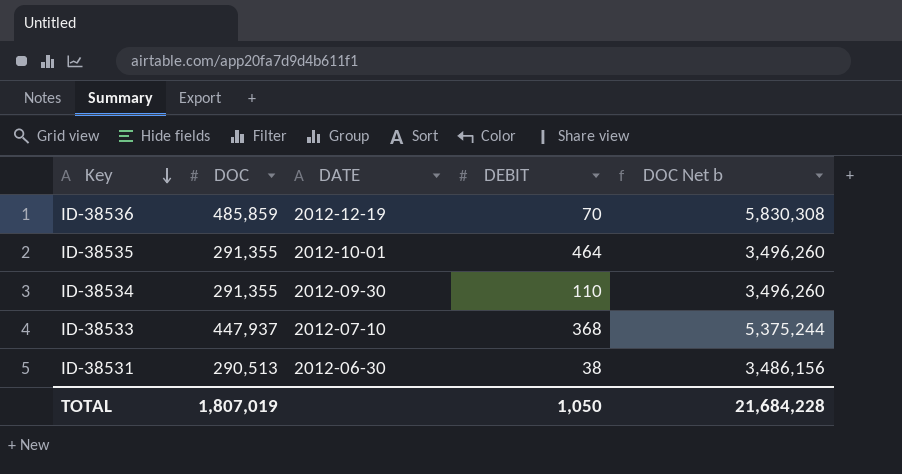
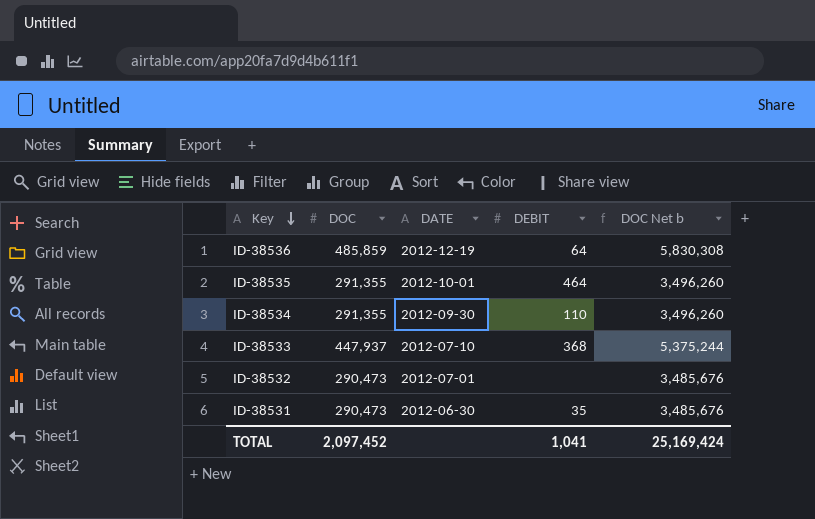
ID-38536 | DEBIT: 70 -> 64
row ID-38532: none -> 290,473 | 2012-07-01 | none | 3,485,676
ID-38531 | DOC: 290,513 -> 290,473
ID-38531 | DEBIT: 38 -> 35
ID-38531 | DOC Net b: 3,486,156 -> 3,485,676
TOTAL | DOC: 1,807,019 -> 2,097,452
TOTAL | DEBIT: 1,050 -> 1,041
TOTAL | DOC Net b: 21,684,228 -> 25,169,424

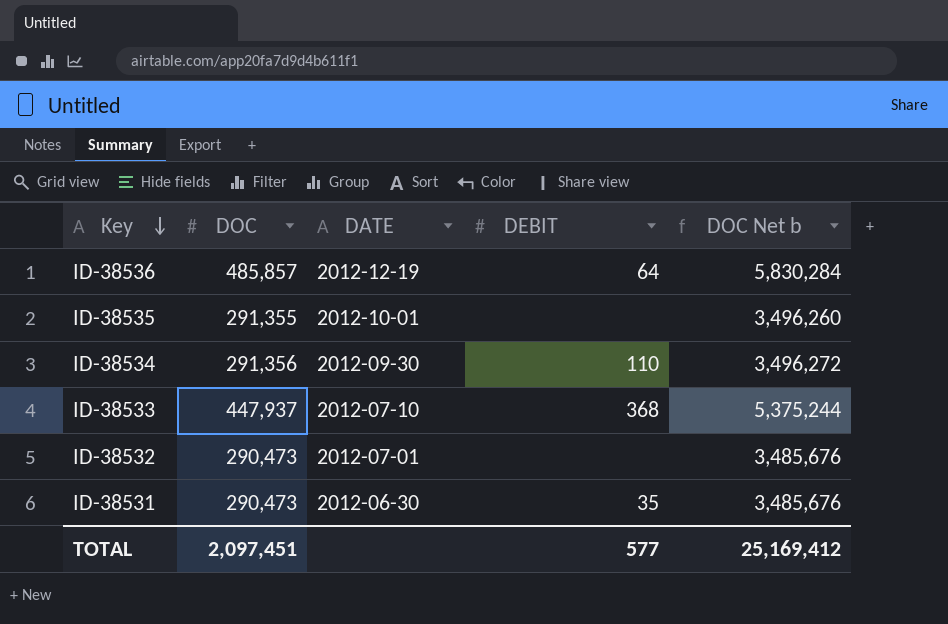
ID-38536 | DOC: 485,859 -> 485,857
ID-38536 | DOC Net b: 5,830,308 -> 5,830,284
ID-38535 | DEBIT: 464 -> none
ID-38534 | DOC: 291,355 -> 291,356
ID-38534 | DOC Net b: 3,496,260 -> 3,496,272
TOTAL | DOC: 2,097,452 -> 2,097,451
TOTAL | DEBIT: 1,041 -> 577
TOTAL | DOC Net b: 25,169,424 -> 25,169,412

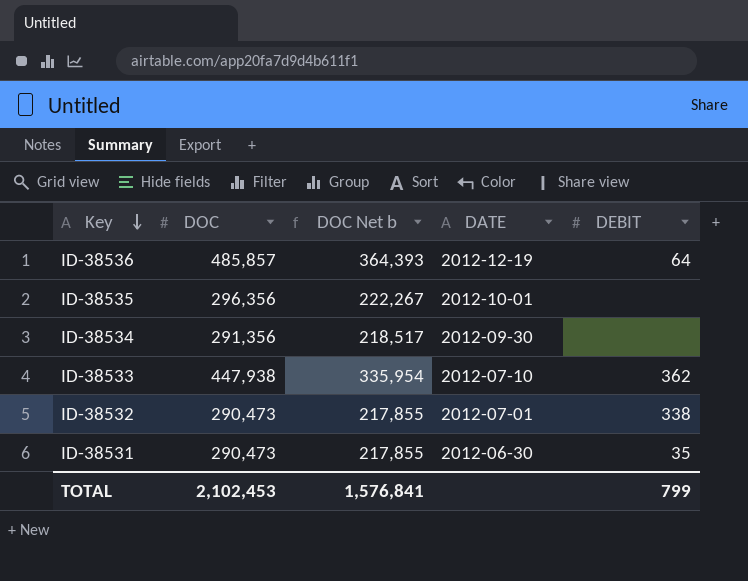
column DOC Net b | formula: [DOC] * 12 -> [DOC] * 0.75
column DOC Net b | position: 5 -> 3
ID-38535 | DOC: 291,355 -> 296,356
ID-38534 | DEBIT: 110 -> none
ID-38533 | DOC: 447,937 -> 447,938
ID-38533 | DEBIT: 368 -> 362
ID-38532 | DEBIT: none -> 338
TOTAL | DOC: 2,097,451 -> 2,102,453
TOTAL | DOC Net b: 25,169,412 -> 1,576,841
TOTAL | DEBIT: 577 -> 799

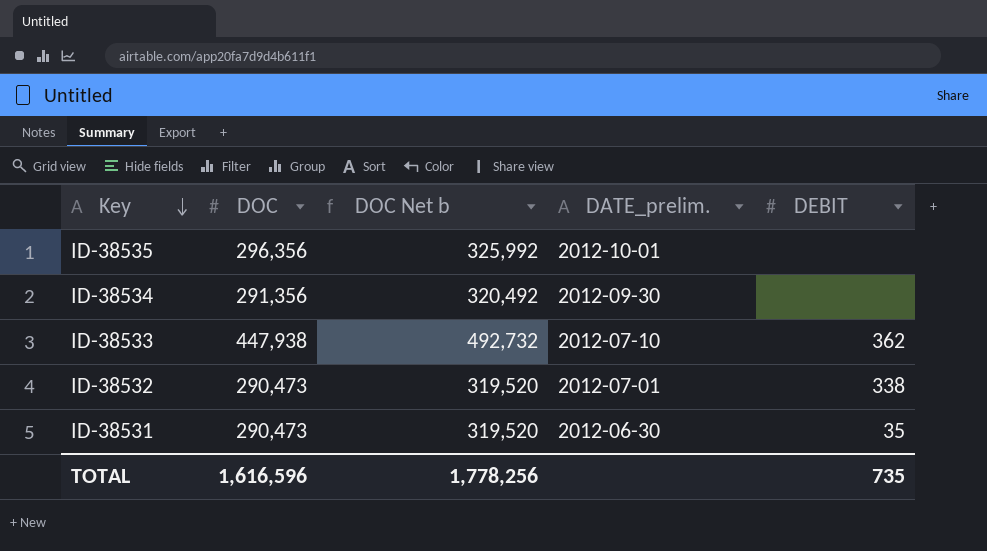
column DOC Net b | formula: [DOC] * 0.75 -> [DOC] * 1.1
column name: DATE -> DATE_prelim.
row ID-38536: 485,857 | 364,393 | 2012-12-19 | 64 -> none
TOTAL | DOC: 2,102,453 -> 1,616,596
TOTAL | DOC Net b: 1,576,841 -> 1,778,256
TOTAL | DEBIT: 799 -> 735

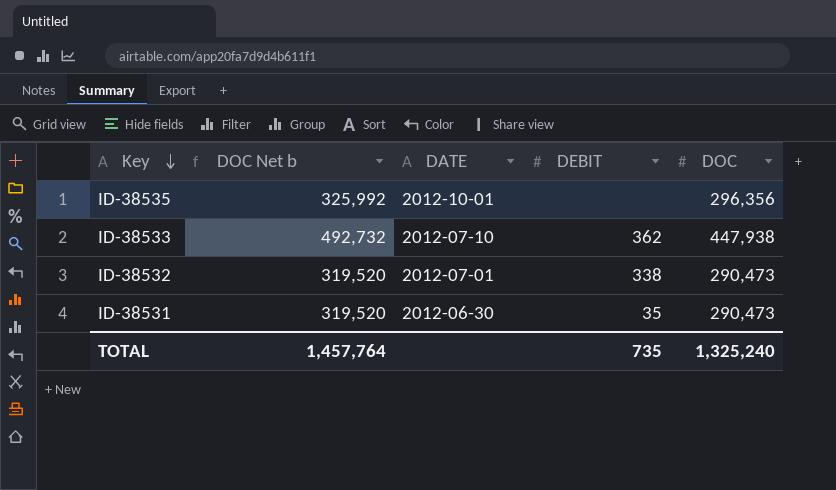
column name: DATE_prelim. -> DATE
column DOC | position: 2 -> 5
row ID-38534: 291,356 | 320,492 | 2012-09-30 | none -> none
TOTAL | DOC Net b: 1,778,256 -> 1,457,764
TOTAL | DOC: 1,616,596 -> 1,325,240

